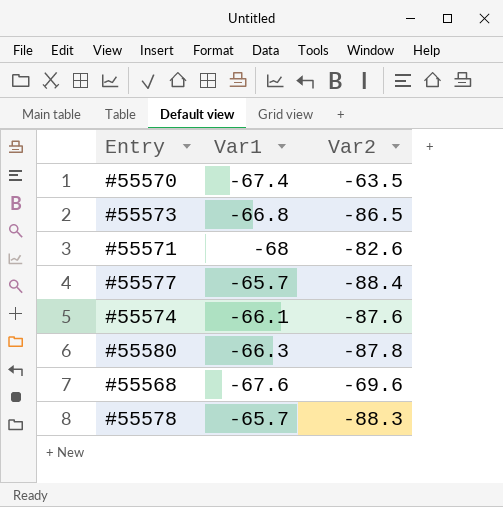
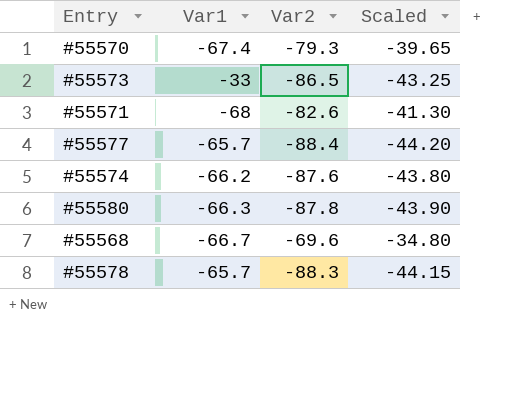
column Scaled | formula: none -> [Var2] * 0.5
#55570 | Var2: -63.5 -> -79.3
#55573 | Var1: -66.8 -> -33
#55574 | Var1: -66.1 -> -66.2
#55568 | Var1: -67.6 -> -66.7

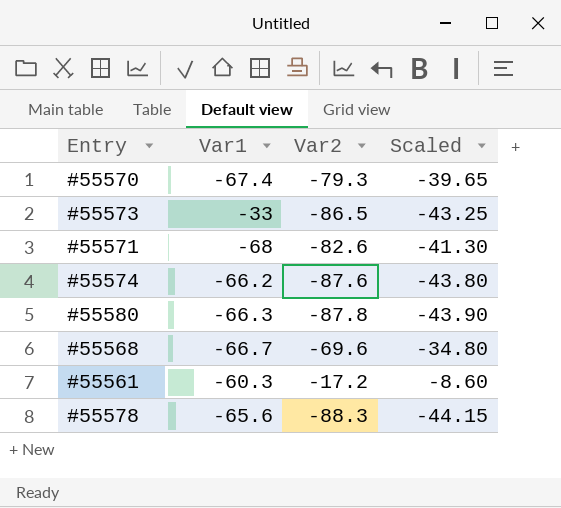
row #55577: -65.7 | -88.4 | -44.20 -> none
row #55561: none -> -60.3 | -17.2 | -8.60
#55578 | Var1: -65.7 -> -65.6

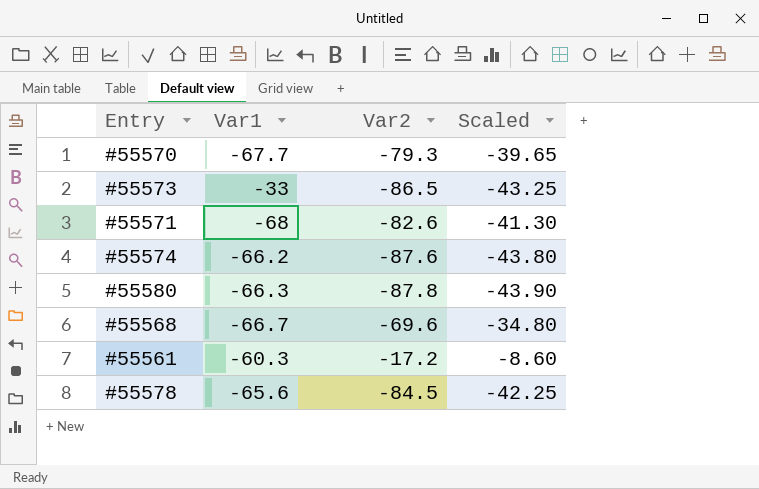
#55570 | Var1: -67.4 -> -67.7
#55578 | Var2: -88.3 -> -84.5
#55578 | Scaled: -44.15 -> -42.25

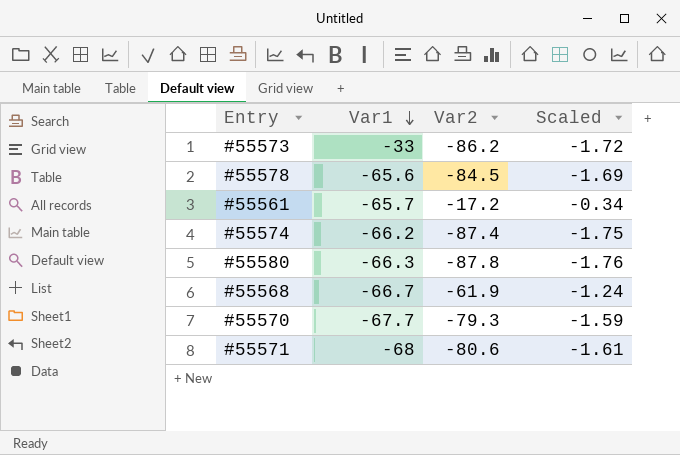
row order: none -> Var1 descending
column Scaled | formula: [Var2] * 0.5 -> [Var2] * 0.02
#55573 | Var2: -86.5 -> -86.2
#55561 | Var1: -60.3 -> -65.7
#55574 | Var2: -87.6 -> -87.4
#55568 | Var2: -69.6 -> -61.9
#55571 | Var2: -82.6 -> -80.6

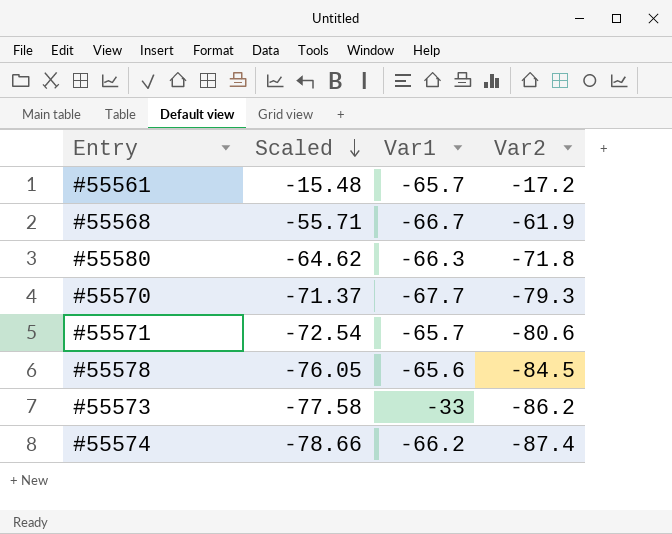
row order: Var1 descending -> Scaled descending
column Scaled | formula: [Var2] * 0.02 -> [Var2] * 0.9
column Scaled | position: 4 -> 2
#55580 | Var2: -87.8 -> -71.8
#55571 | Var1: -68 -> -65.7

